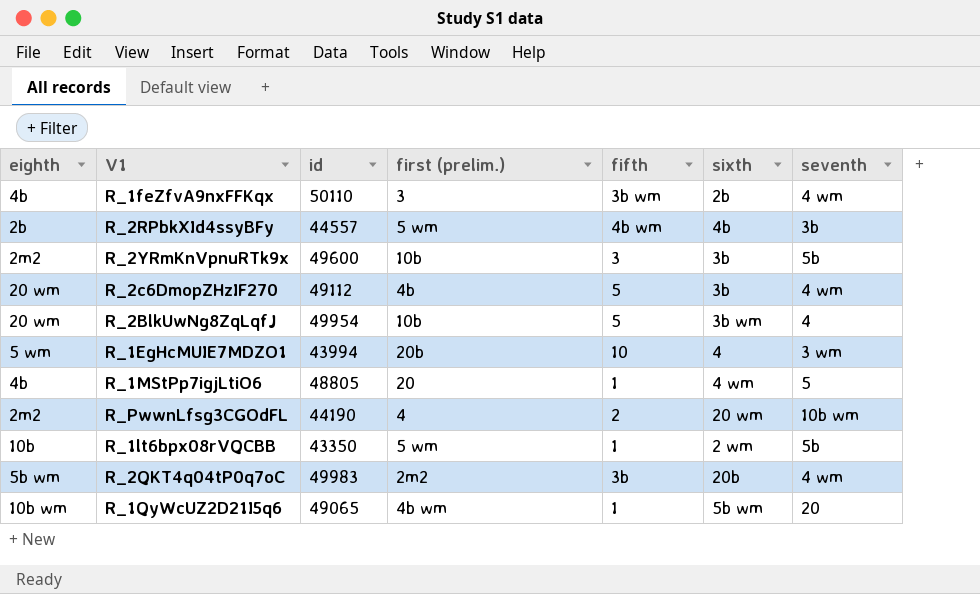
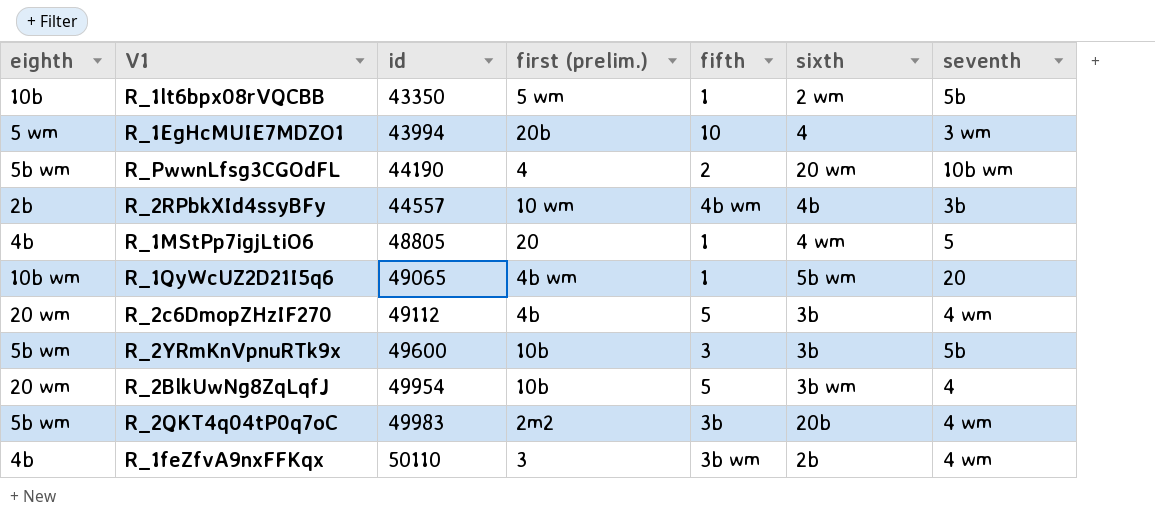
row order: none -> id ascending
R_PwwnLfsg3CGOdFL | eighth: 2m2 -> 5b wm
R_2RPbkXId4ssyBFy | first (prelim.): 5 wm -> 10 wm
R_2YRmKnVpnuRTk9x | eighth: 2m2 -> 5b wm

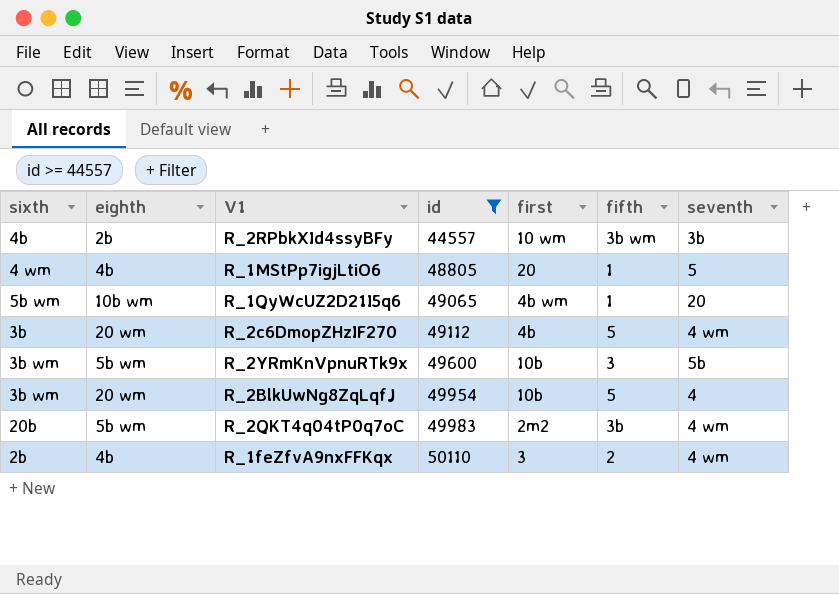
filter: none -> id >= 44557
column sixth | position: 6 -> 1
column name: first (prelim.) -> first
R_2RPbkXId4ssyBFy | fifth: 4b wm -> 3b wm
R_2YRmKnVpnuRTk9x | sixth: 3b -> 3b wm
R_1feZfvA9nxFFKqx | fifth: 3b wm -> 2

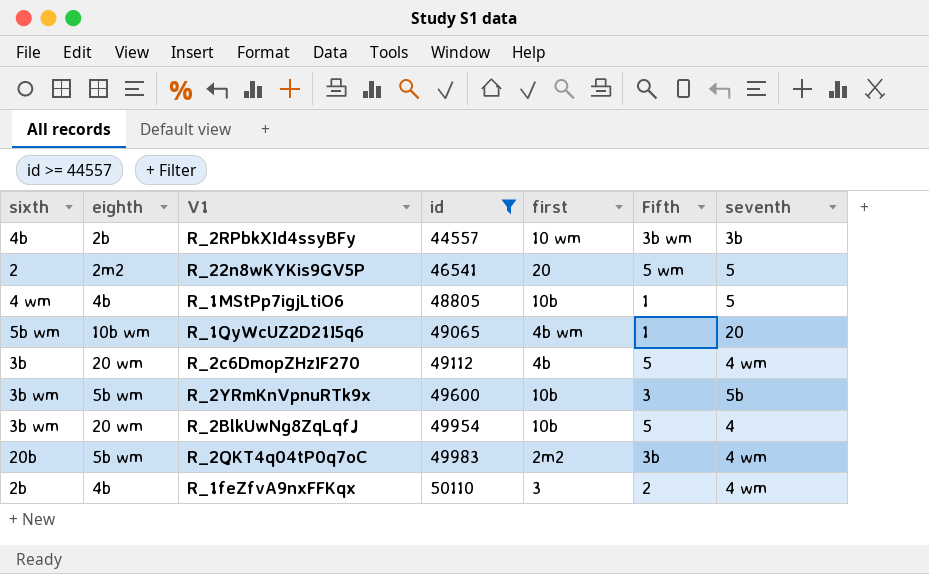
column name: fifth -> Fifth
row R_22n8wKYKis9GV5P: none -> 2 | 2m2 | 46541 | 20 | 5 wm | 5
R_1MStPp7igjLtiO6 | first: 20 -> 10b

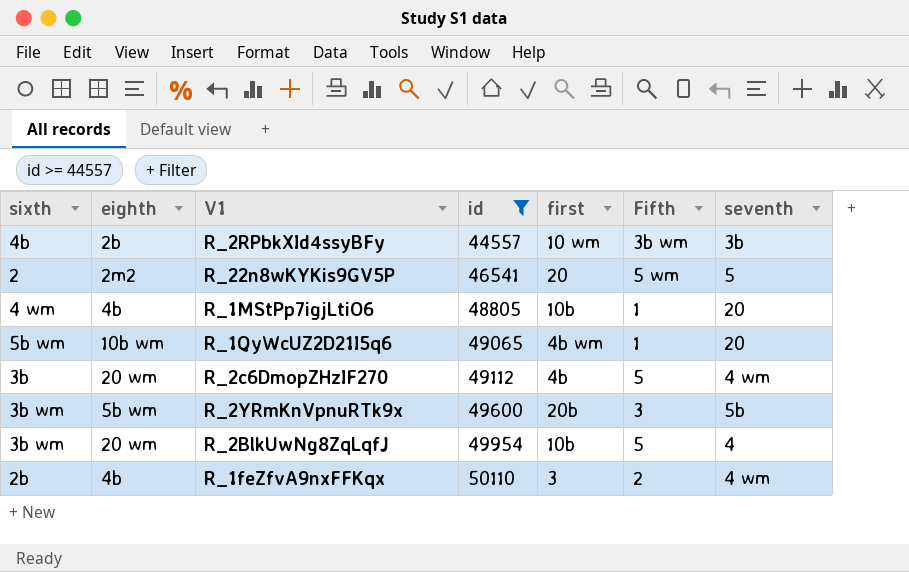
row R_2QKT4q04tP0q7oC: 20b | 5b wm | 49983 | 2m2 | 3b | 4 wm -> none
R_1MStPp7igjLtiO6 | seventh: 5 -> 20
R_2YRmKnVpnuRTk9x | first: 10b -> 20b

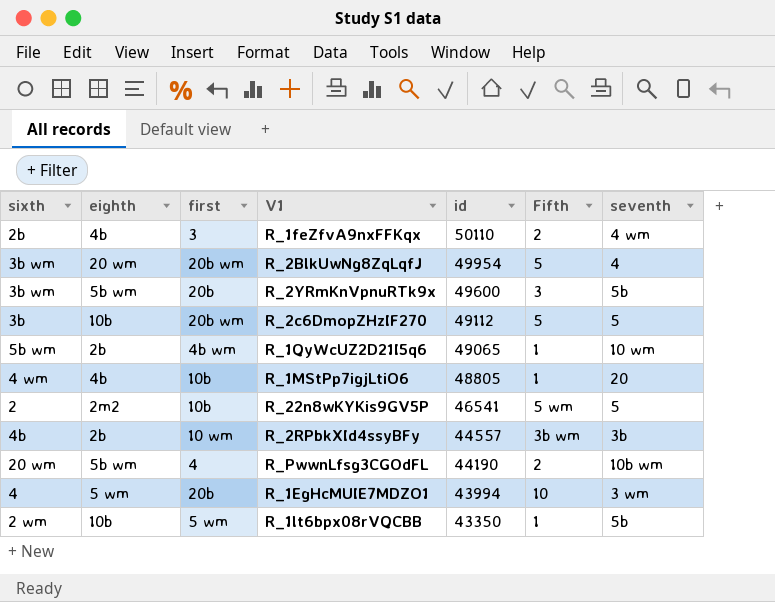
filter: id >= 44557 -> none
row order: id ascending -> id descending
column first | position: 5 -> 3
R_2BlkUwNg8ZqLqfJ | first: 10b -> 20b wm
R_2c6DmopZHzIF270 | eighth: 20 wm -> 10b
R_2c6DmopZHzIF270 | first: 4b -> 20b wm
R_2c6DmopZHzIF270 | seventh: 4 wm -> 5
R_1QyWcUZ2D21I5q6 | eighth: 10b wm -> 2b
R_1QyWcUZ2D21I5q6 | seventh: 20 -> 10 wm
R_22n8wKYKis9GV5P | first: 20 -> 10b

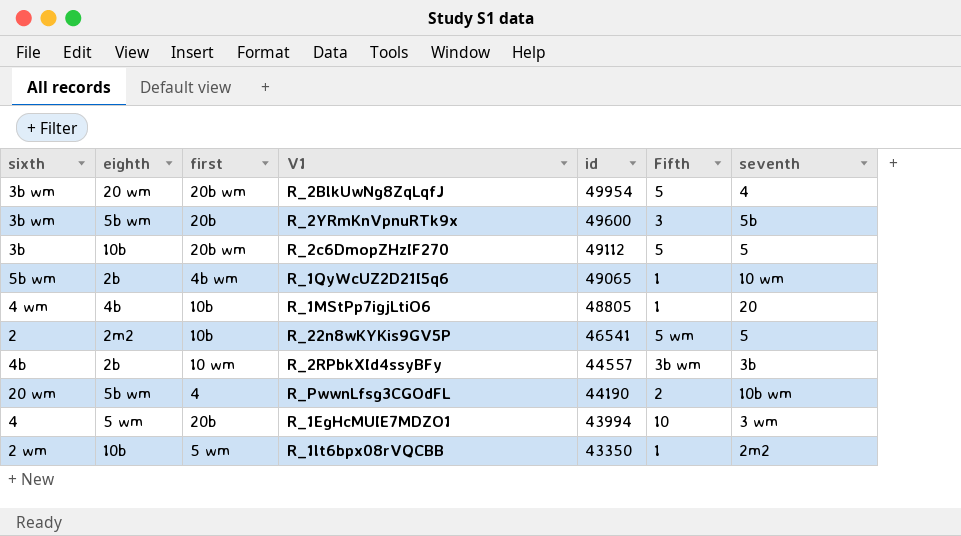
row R_1feZfvA9nxFFKqx: 2b | 4b | 3 | 50110 | 2 | 4 wm -> none
R_1lt6bpx08rVQCBB | seventh: 5b -> 2m2

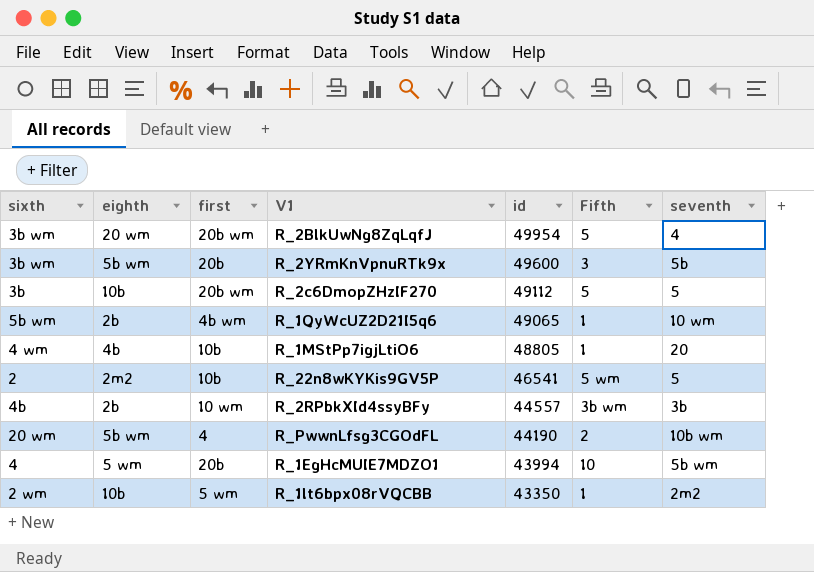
R_1EgHcMUIE7MDZO1 | seventh: 3 wm -> 5b wm

